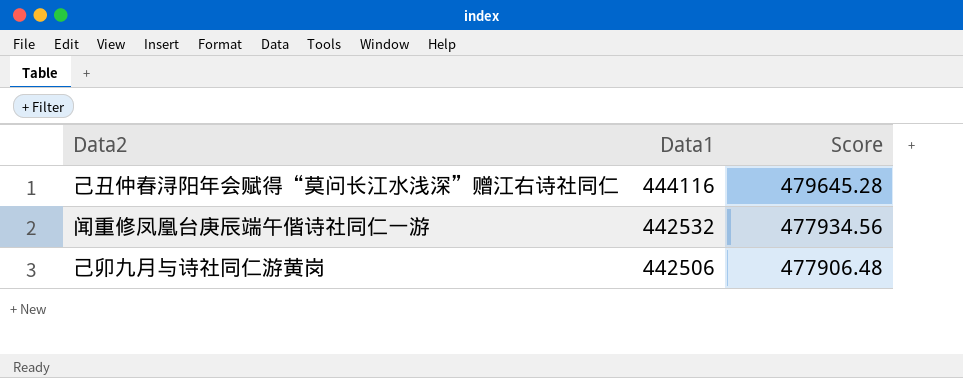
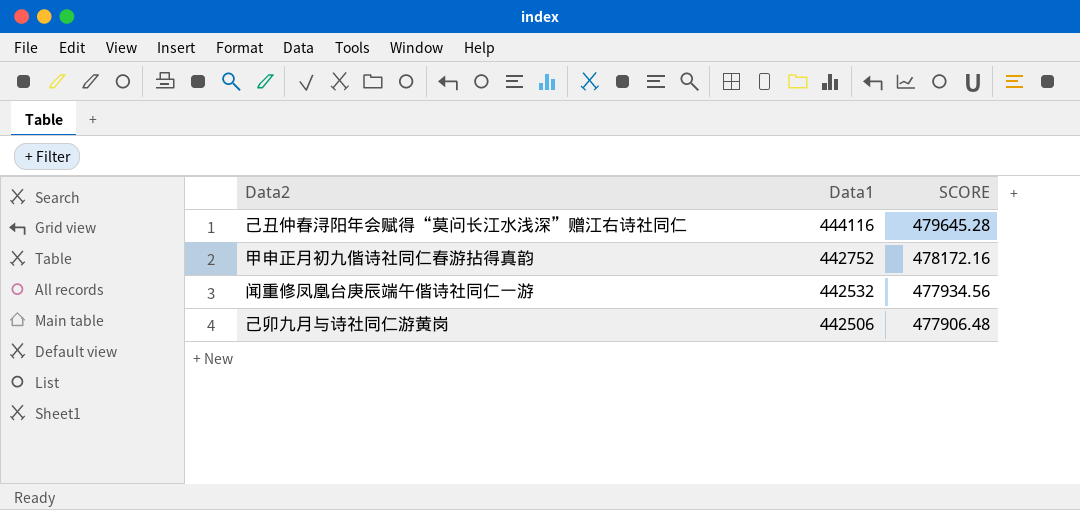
column name: Score -> SCORE
row 甲申正月初九偕诗社同仁春游拈得真韵: none -> 442752 | 478172.16

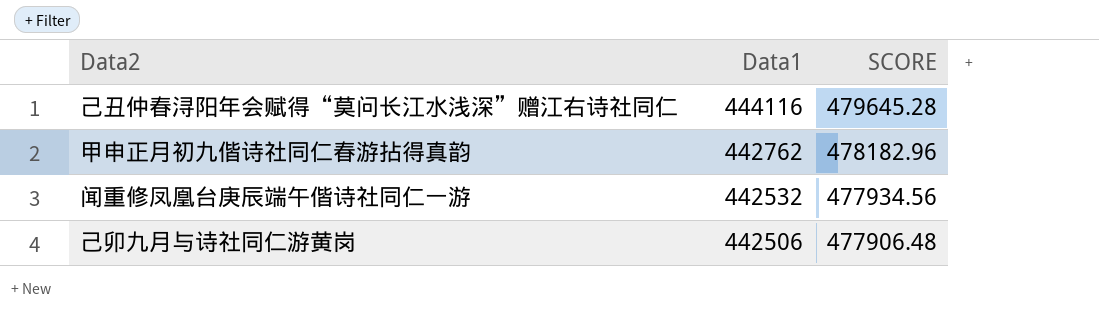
甲申正月初九偕诗社同仁春游拈得真韵 | Data1: 442752 -> 442762
甲申正月初九偕诗社同仁春游拈得真韵 | SCORE: 478172.16 -> 478182.96

